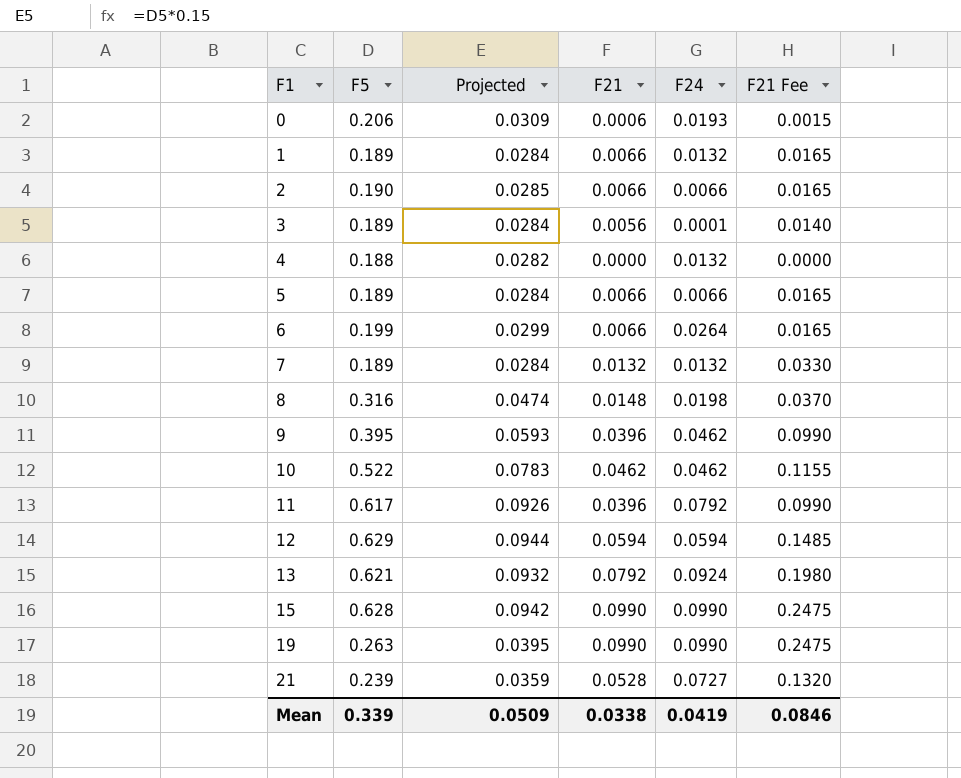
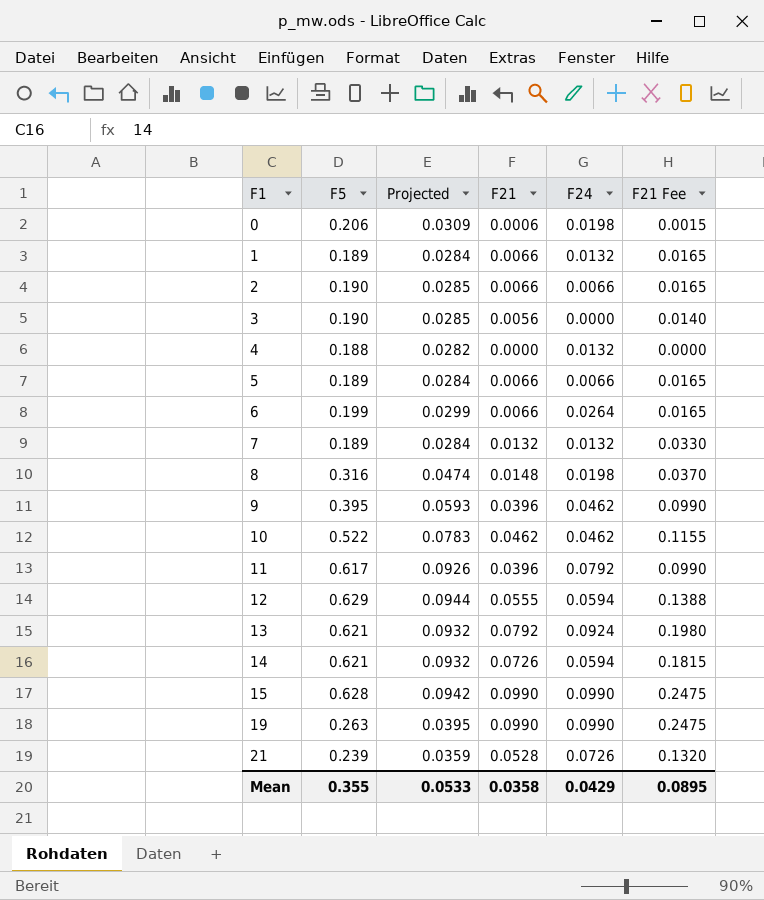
0 | F24: 0.0193 -> 0.0198
3 | F5: 0.189 -> 0.190
3 | Projected: 0.0284 -> 0.0285
3 | F24: 0.0001 -> 0.0000
12 | F21: 0.0594 -> 0.0555
12 | F21 Fee: 0.1485 -> 0.1388
row 14: none -> 0.621 | 0.0932 | 0.0726 | 0.0594 | 0.1815
21 | F24: 0.0727 -> 0.0726
Mean | F5: 0.339 -> 0.355
Mean | Projected: 0.0509 -> 0.0533
Mean | F21: 0.0338 -> 0.0358
Mean | F24: 0.0419 -> 0.0429
Mean | F21 Fee: 0.0846 -> 0.0895

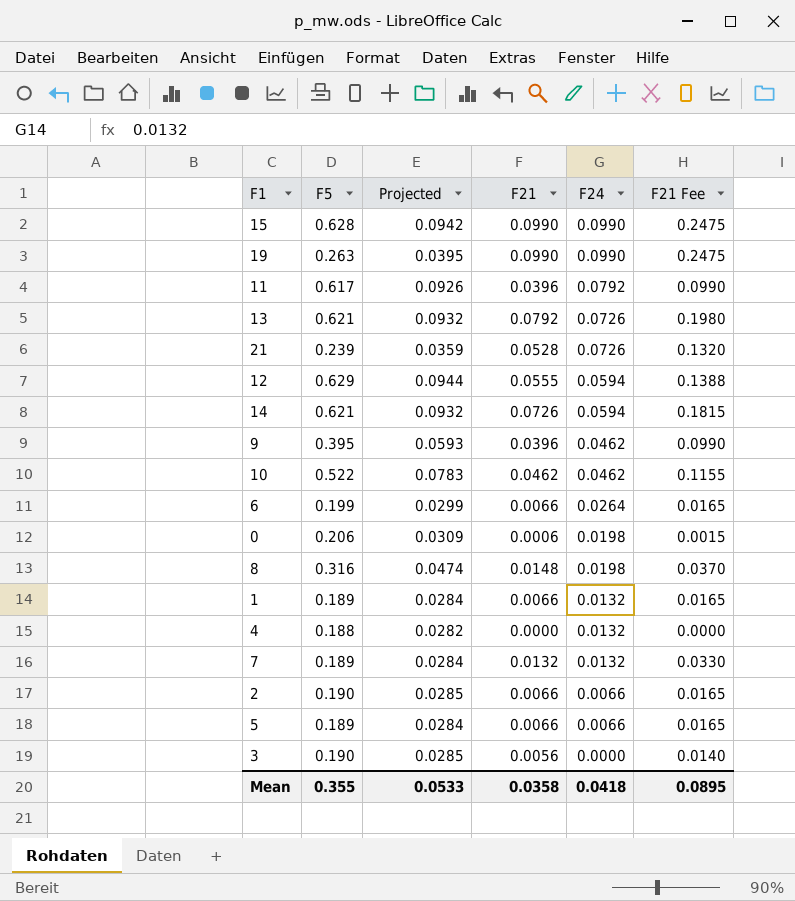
row order: F1 ascending -> F24 descending
13 | F24: 0.0924 -> 0.0726
Mean | F24: 0.0429 -> 0.0418

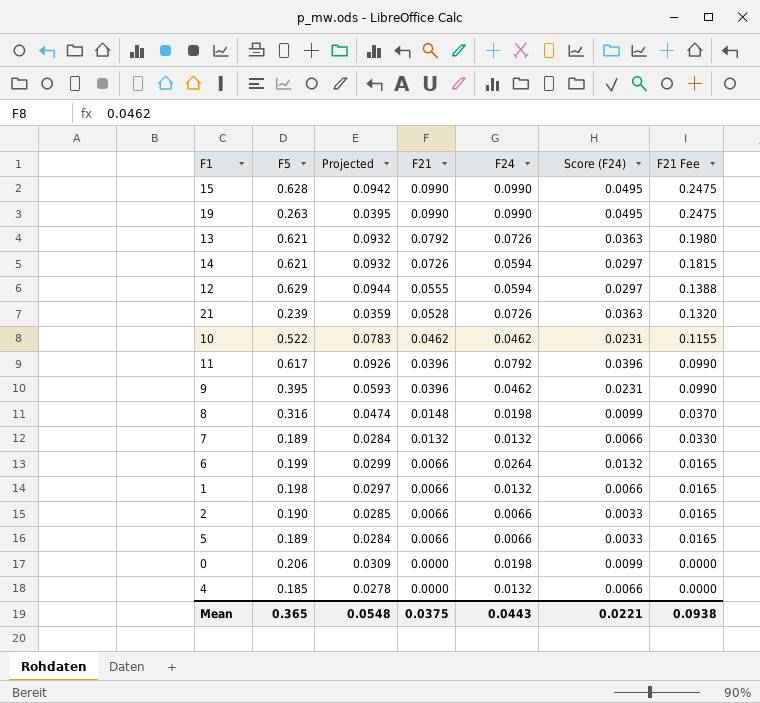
row order: F24 descending -> F21 descending
column Score (F24) | formula: none -> [F24] * 0.5
row 3: 0.190 | 0.0285 | 0.0056 | 0.0000 | 0.0140 -> none
1 | F5: 0.189 -> 0.198
1 | Projected: 0.0284 -> 0.0297
0 | F21: 0.0006 -> 0.0000
0 | F21 Fee: 0.0015 -> 0.0000
4 | F5: 0.188 -> 0.185
4 | Projected: 0.0282 -> 0.0278
Mean | F5: 0.355 -> 0.365
Mean | Projected: 0.0533 -> 0.0548
Mean | F21: 0.0358 -> 0.0375
Mean | F24: 0.0418 -> 0.0443
Mean | F21 Fee: 0.0895 -> 0.0938

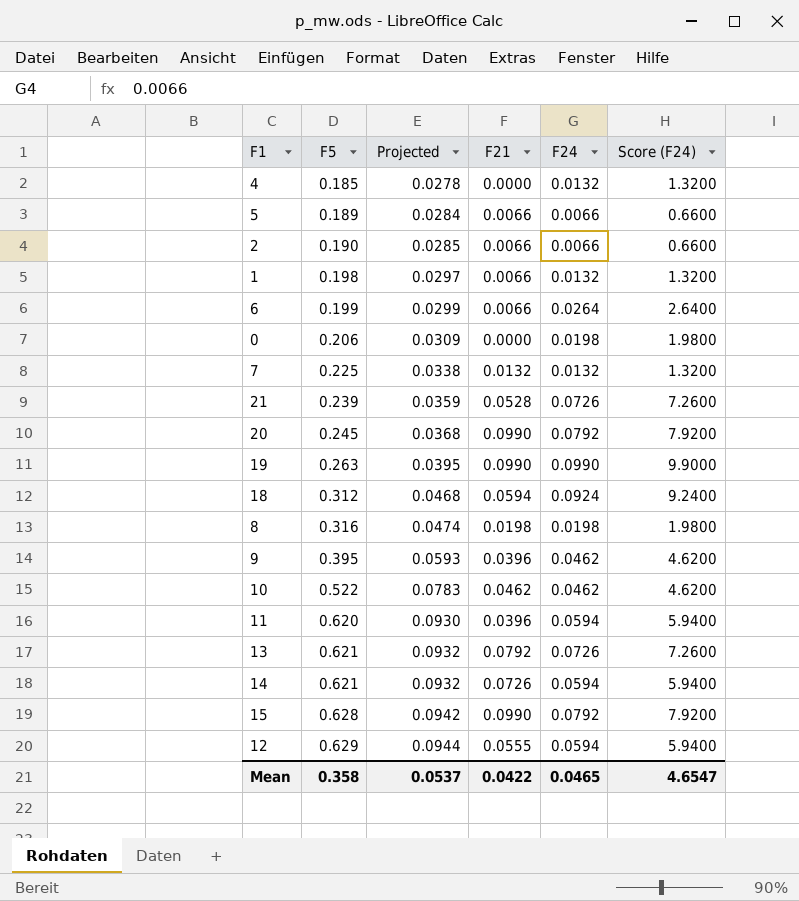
row order: F21 descending -> F5 ascending
column F21 Fee | formula: [F21] * 2.5 -> none
column Score (F24) | formula: [F24] * 0.5 -> [F24] * 100
7 | F5: 0.189 -> 0.225
7 | Projected: 0.0284 -> 0.0338
row 20: none -> 0.245 | 0.0368 | 0.0990 | 0.0792 | 7.9200
row 18: none -> 0.312 | 0.0468 | 0.0594 | 0.0924 | 9.2400
8 | F21: 0.0148 -> 0.0198
11 | F5: 0.617 -> 0.620
11 | Projected: 0.0926 -> 0.0930
11 | F24: 0.0792 -> 0.0594
15 | F24: 0.0990 -> 0.0792
Mean | F5: 0.365 -> 0.358
Mean | Projected: 0.0548 -> 0.0537
Mean | F21: 0.0375 -> 0.0422
Mean | F24: 0.0443 -> 0.0465
Mean | Score (F24): 0.0221 -> 4.6547

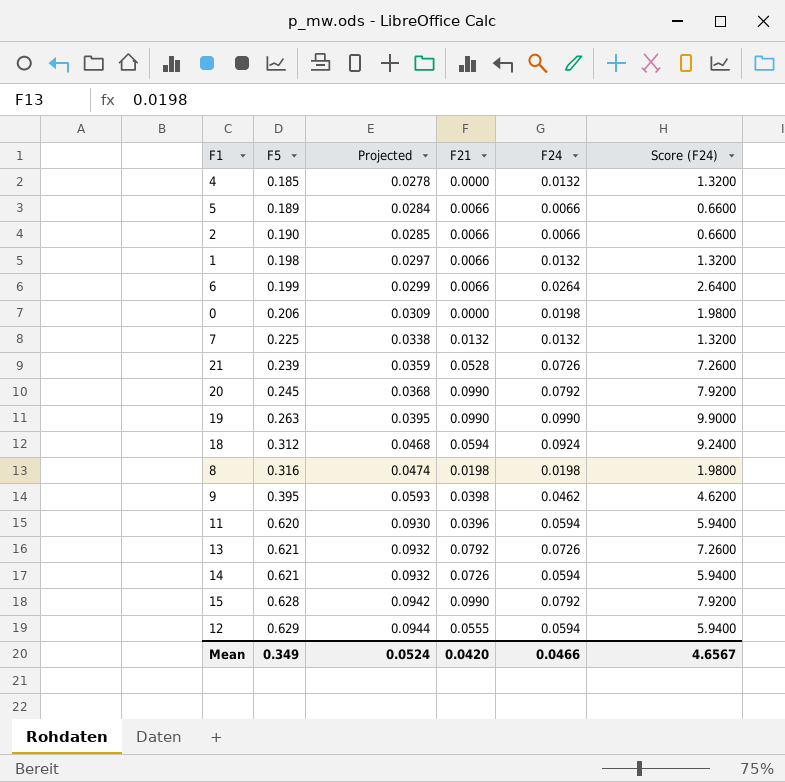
row 10: 0.522 | 0.0783 | 0.0462 | 0.0462 | 4.6200 -> none
9 | F21: 0.0396 -> 0.0398
Mean | F5: 0.358 -> 0.349
Mean | Projected: 0.0537 -> 0.0524
Mean | F21: 0.0422 -> 0.0420
Mean | F24: 0.0465 -> 0.0466
Mean | Score (F24): 4.6547 -> 4.6567

